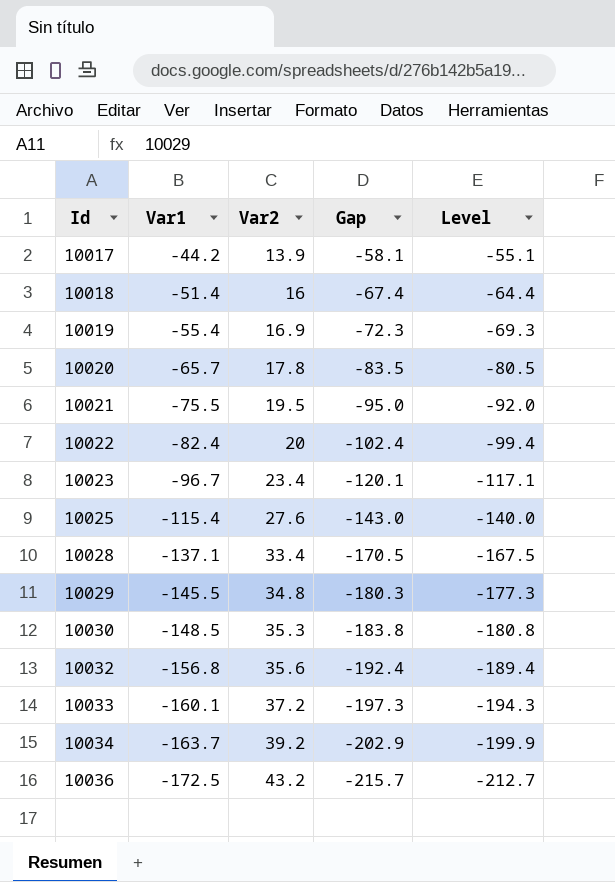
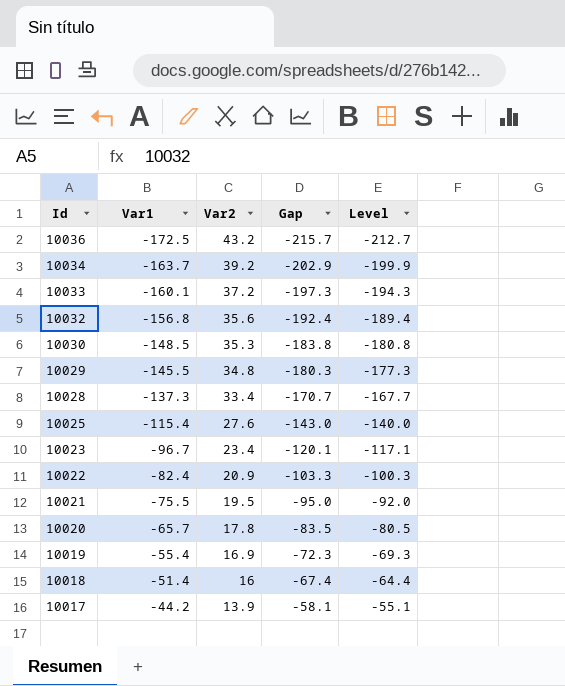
row order: Id ascending -> Id descending
10028 | Var1: -137.1 -> -137.3
10028 | Gap: -170.5 -> -170.7
10028 | Level: -167.5 -> -167.7
10022 | Var2: 20 -> 20.9
10022 | Gap: -102.4 -> -103.3
10022 | Level: -99.4 -> -100.3

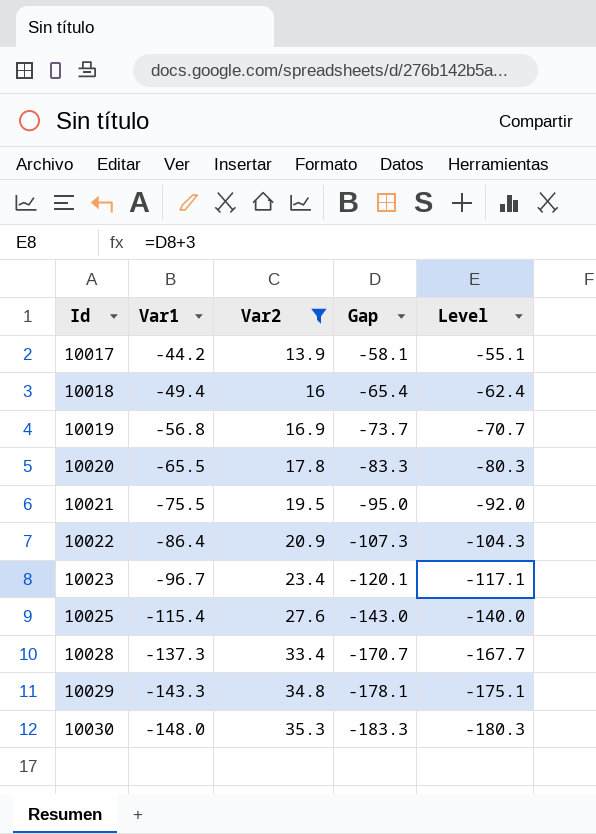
filter: none -> Var2 <= 35.3
row order: Id descending -> Id ascending
10018 | Var1: -51.4 -> -49.4
10018 | Gap: -67.4 -> -65.4
10018 | Level: -64.4 -> -62.4
10019 | Var1: -55.4 -> -56.8
10019 | Gap: -72.3 -> -73.7
10019 | Level: -69.3 -> -70.7
10020 | Var1: -65.7 -> -65.5
10020 | Gap: -83.5 -> -83.3
10020 | Level: -80.5 -> -80.3
10022 | Var1: -82.4 -> -86.4
10022 | Gap: -103.3 -> -107.3
10022 | Level: -100.3 -> -104.3
10029 | Var1: -145.5 -> -143.3
10029 | Gap: -180.3 -> -178.1
10029 | Level: -177.3 -> -175.1
10030 | Var1: -148.5 -> -148.0
10030 | Gap: -183.8 -> -183.3
10030 | Level: -180.8 -> -180.3

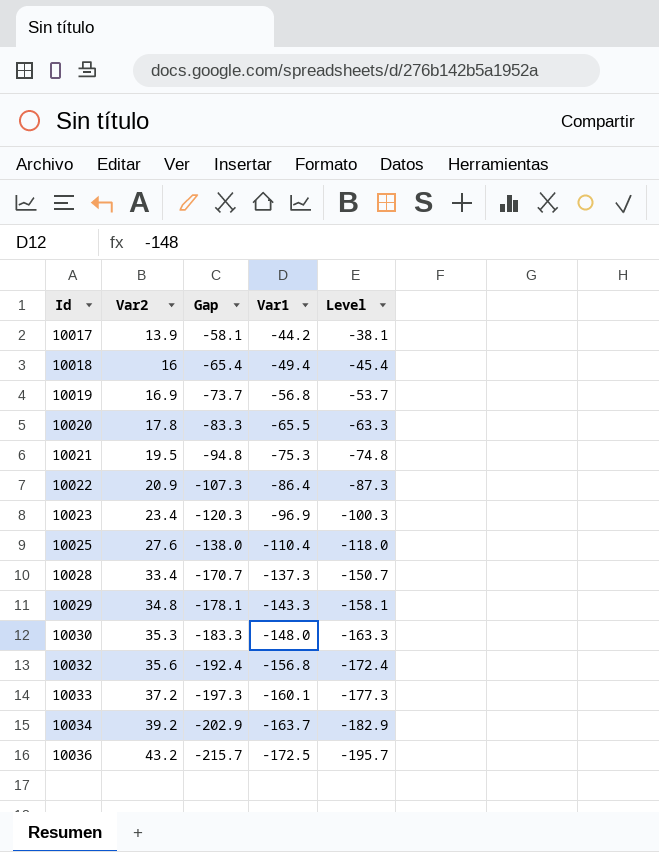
filter: Var2 <= 35.3 -> none
column Var1 | position: 2 -> 4
column Level | formula: [Gap] + 3 -> [Gap] + 20
10021 | Gap: -95.0 -> -94.8
10021 | Var1: -75.5 -> -75.3
10023 | Gap: -120.1 -> -120.3
10023 | Var1: -96.7 -> -96.9
10025 | Gap: -143.0 -> -138.0
10025 | Var1: -115.4 -> -110.4

